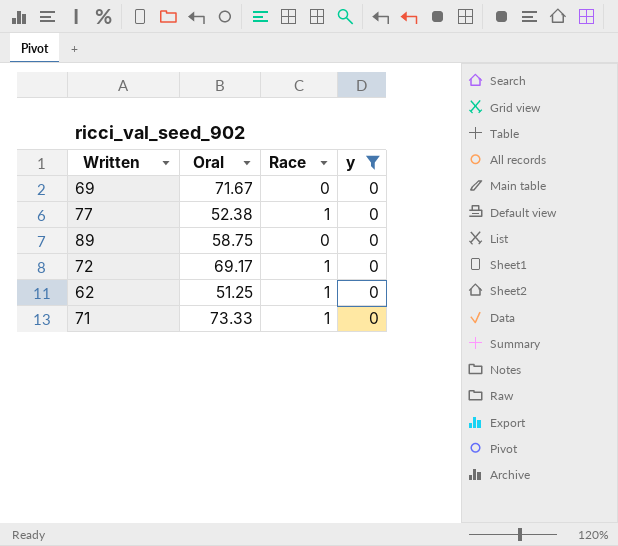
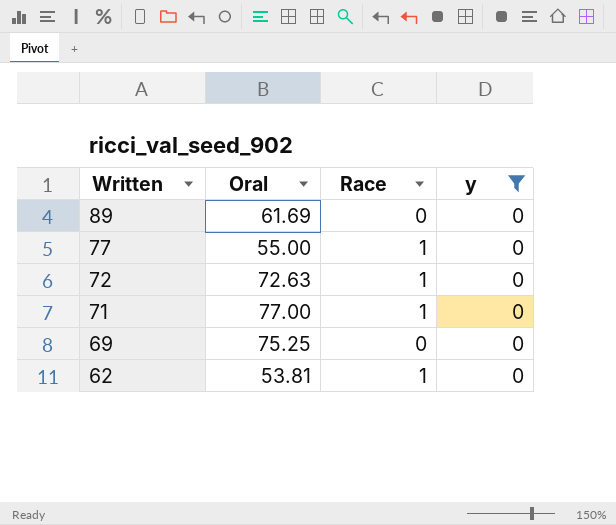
row order: none -> Written descending
89 | Oral: 58.75 -> 61.69
77 | Oral: 52.38 -> 55.00
72 | Oral: 69.17 -> 72.63
71 | Oral: 73.33 -> 77.00
69 | Oral: 71.67 -> 75.25
62 | Oral: 51.25 -> 53.81

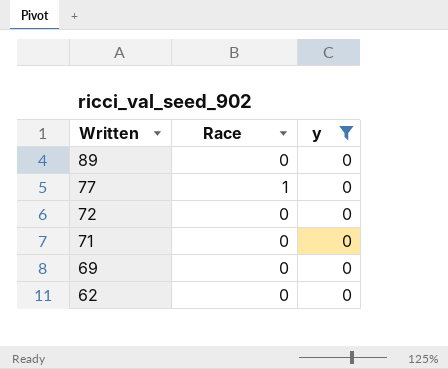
column Oral | position: 2 -> none
72 | Race: 1 -> 0
71 | Race: 1 -> 0
62 | Race: 1 -> 0

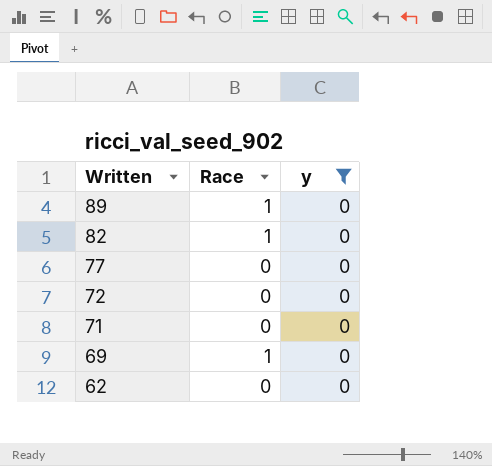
89 | Race: 0 -> 1
row 82: none -> 1 | 0
77 | Race: 1 -> 0
69 | Race: 0 -> 1

